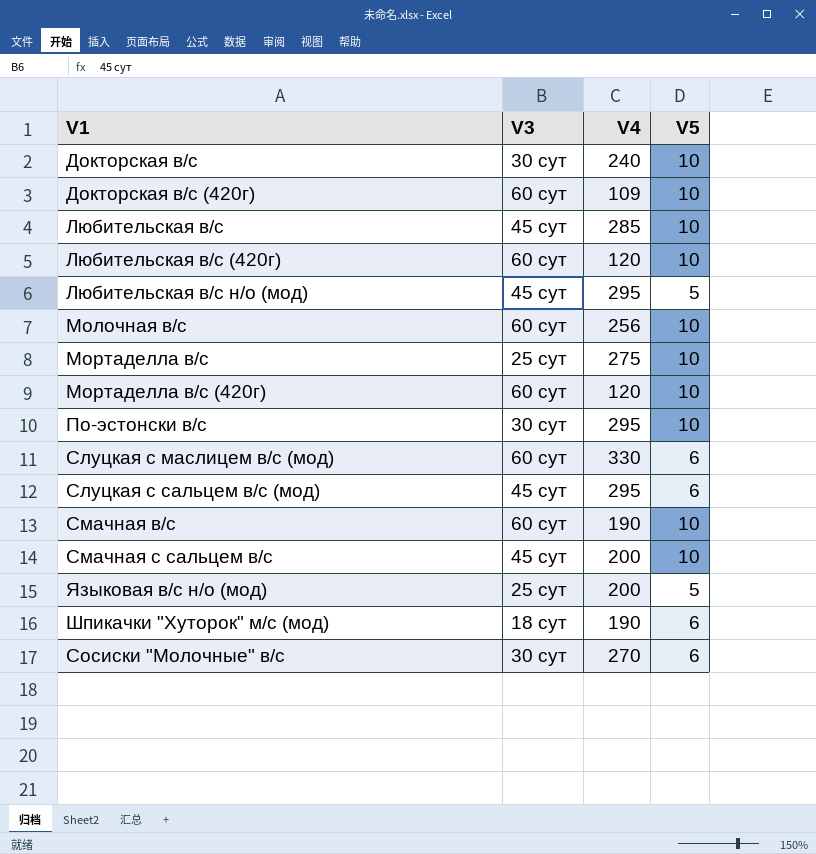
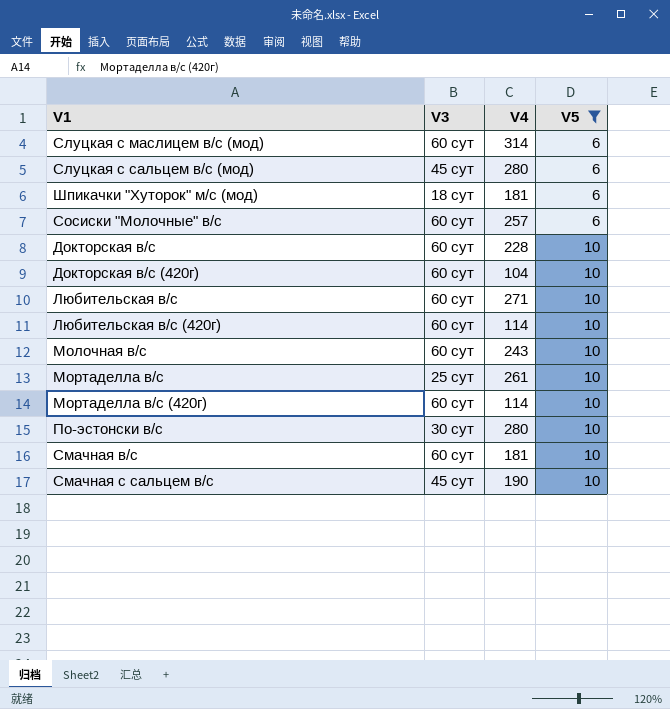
filter: none -> V5 != 5
row order: none -> V5 ascending
Слуцкая с маслицем в/с (мод) | V4: 330 -> 314
Слуцкая с сальцем в/с (мод) | V4: 295 -> 280
Шпикачки "Хуторок" м/с (мод) | V4: 190 -> 181
Сосиски "Молочные" в/с | V3: 30 сут -> 60 сут
Сосиски "Молочные" в/с | V4: 270 -> 257
Докторская в/с | V3: 30 сут -> 60 сут
Докторская в/с | V4: 240 -> 228
Докторская в/с (420г) | V4: 109 -> 104
Любительская в/с | V3: 45 сут -> 60 сут
Любительская в/с | V4: 285 -> 271
Любительская в/с (420г) | V4: 120 -> 114
Молочная в/с | V4: 256 -> 243
Мортаделла в/с | V4: 275 -> 261
Мортаделла в/с (420г) | V4: 120 -> 114
По-эстонски в/с | V4: 295 -> 280
Смачная в/с | V4: 190 -> 181
Смачная с сальцем в/с | V4: 200 -> 190

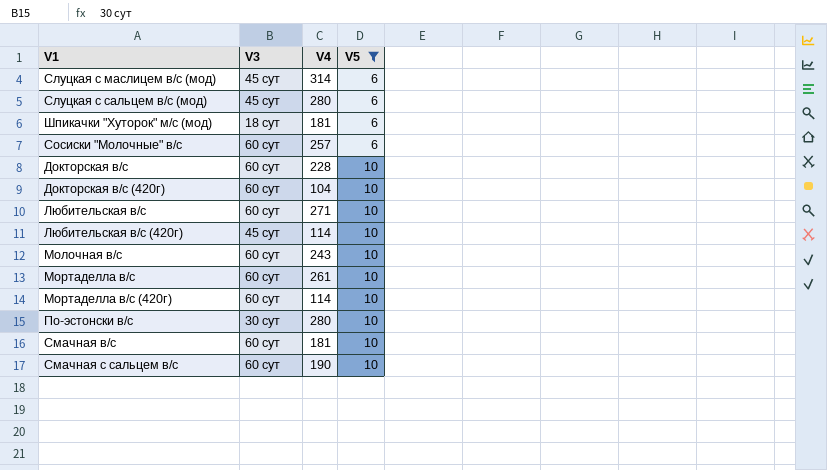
Слуцкая с маслицем в/с (мод) | V3: 60 сут -> 45 сут
Любительская в/с (420г) | V3: 60 сут -> 45 сут
Мортаделла в/с | V3: 25 сут -> 60 сут
Смачная с сальцем в/с | V3: 45 сут -> 60 сут

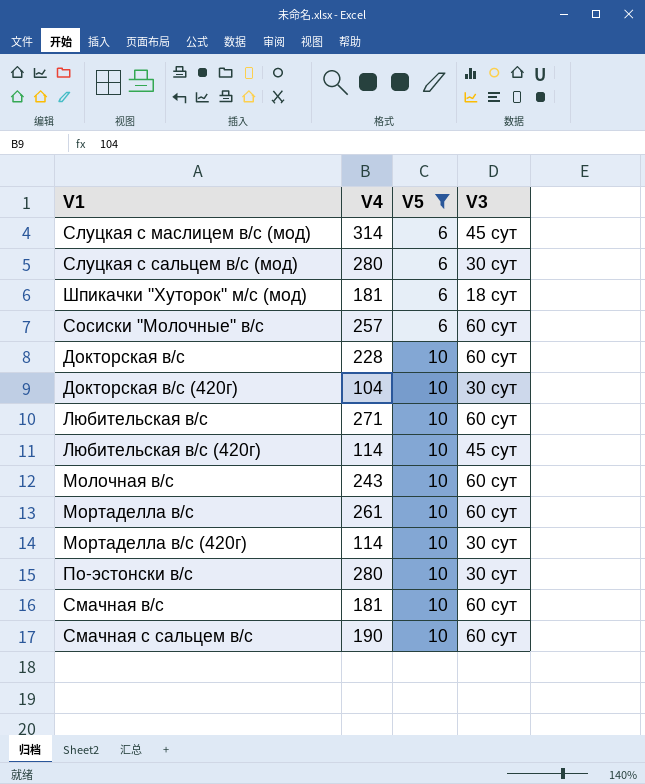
column V3 | position: 2 -> 4
Слуцкая с сальцем в/с (мод) | V3: 45 сут -> 30 сут
Докторская в/с (420г) | V3: 60 сут -> 30 сут
Мортаделла в/с (420г) | V3: 60 сут -> 30 сут

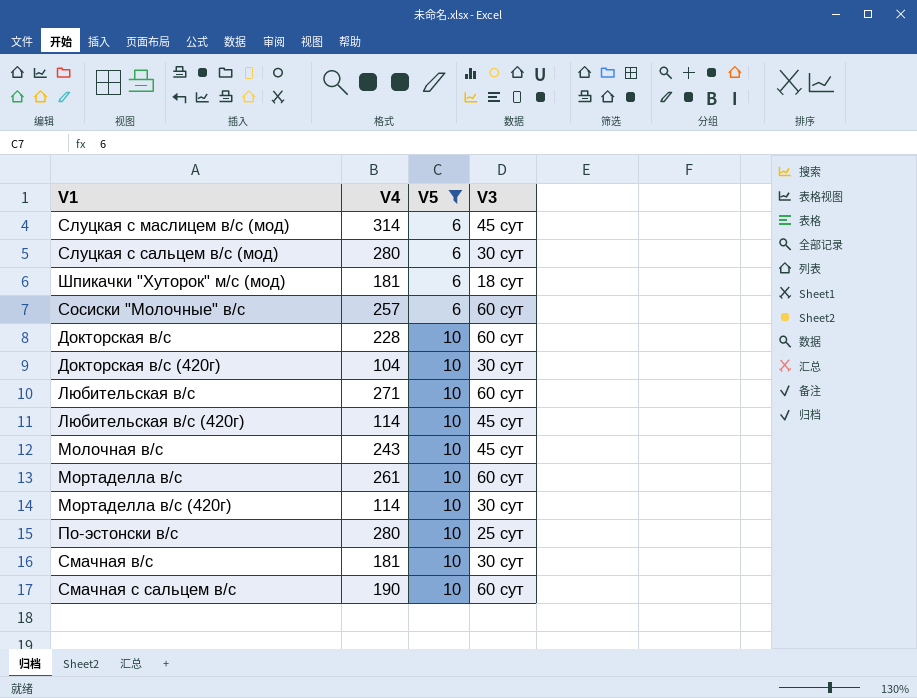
Молочная в/с | V3: 60 сут -> 45 сут
По-эстонски в/с | V3: 30 сут -> 25 сут
Смачная в/с | V3: 60 сут -> 30 сут

